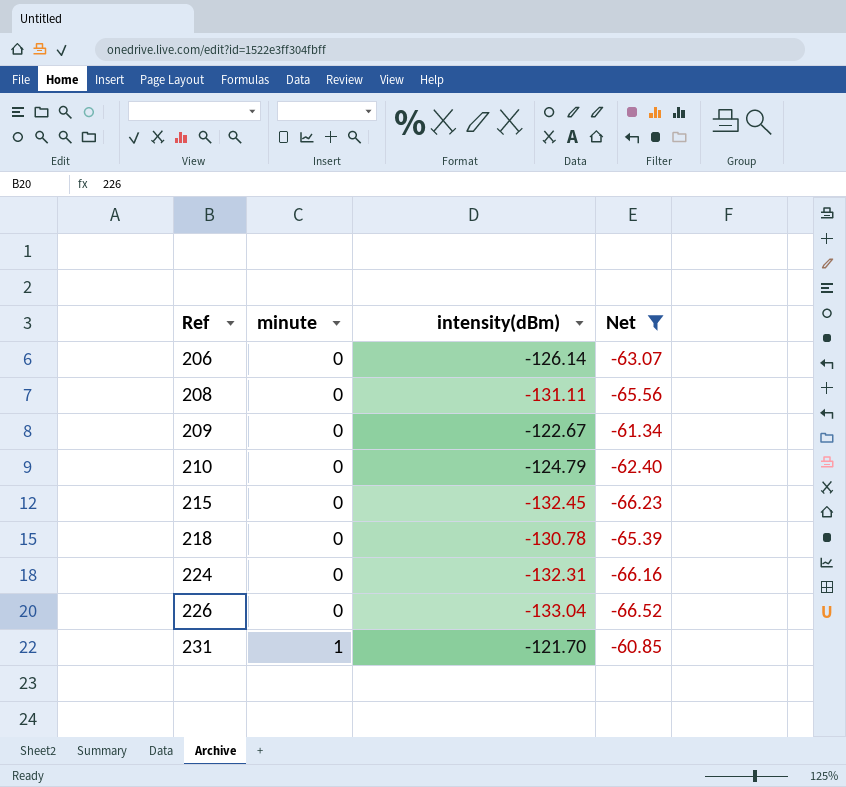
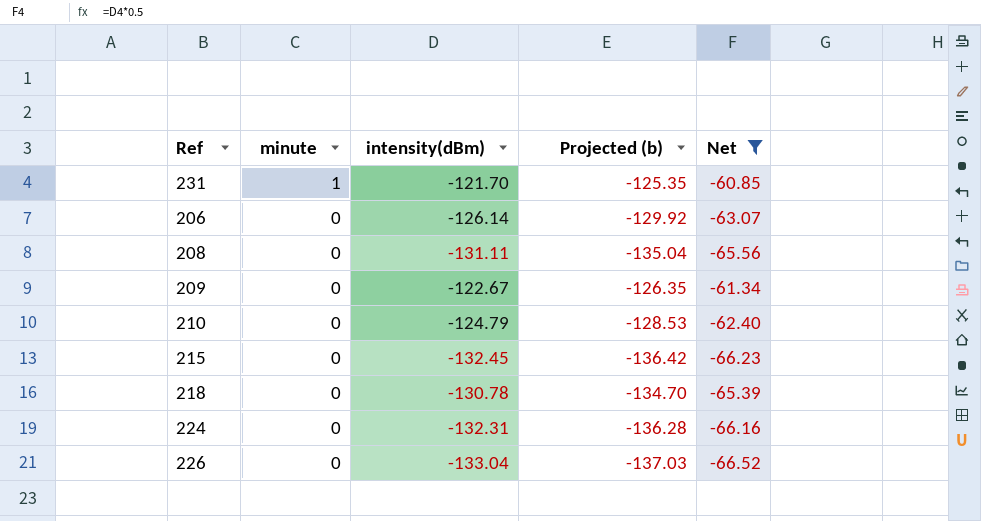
row order: Ref ascending -> minute descending
column Projected (b) | formula: none -> [intensity(dBm)] * 1.03

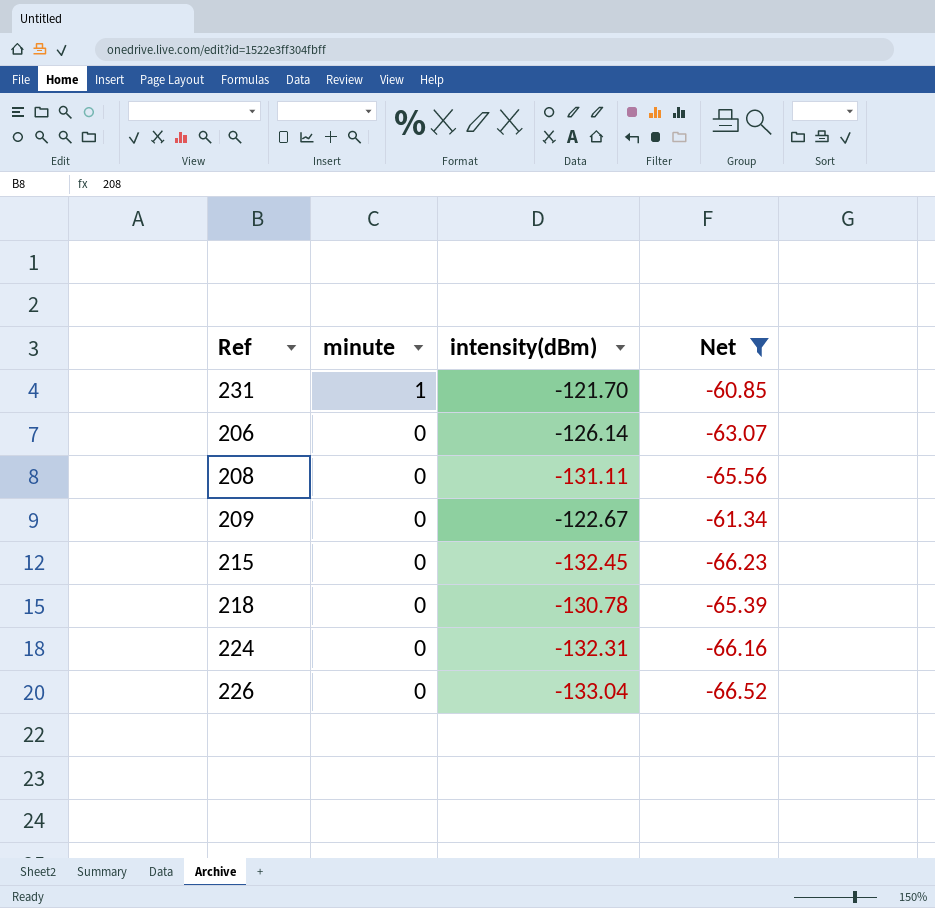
column Projected (b) | formula: [intensity(dBm)] * 1.03 -> none
row 210: 0 | -124.79 | -128.53 | -62.40 -> none

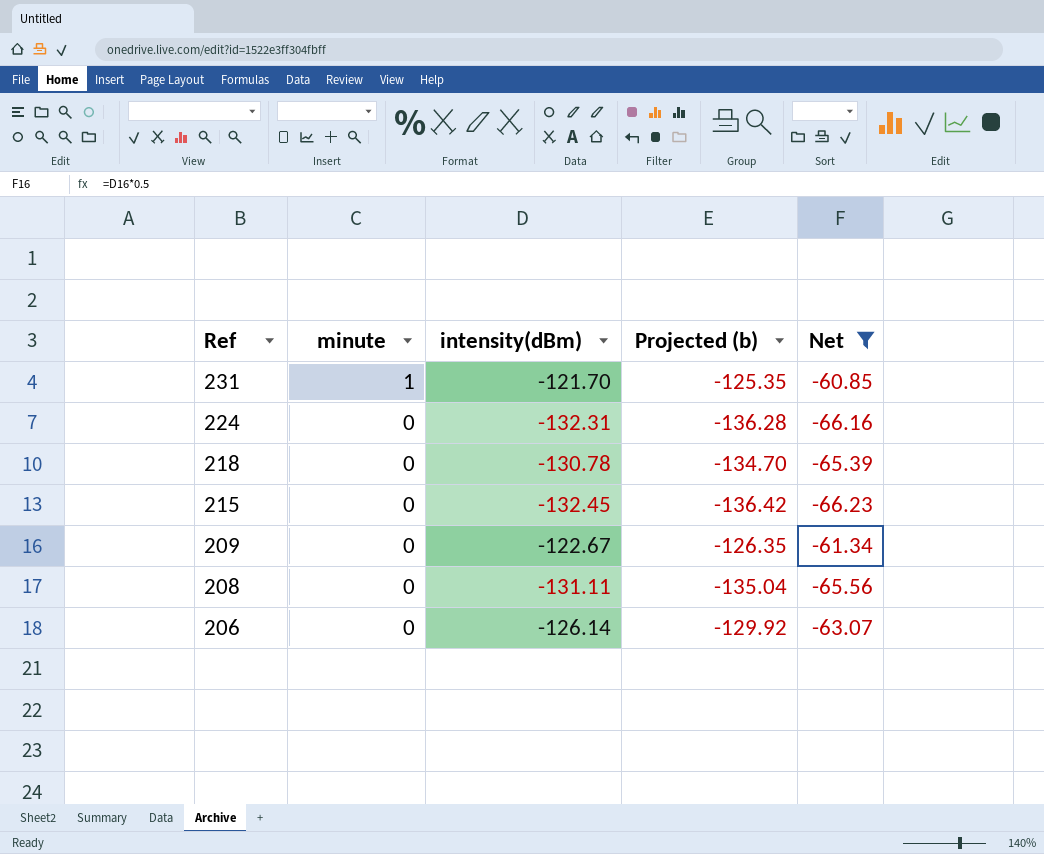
row order: minute descending -> Ref descending
column Projected (b) | formula: none -> [intensity(dBm)] * 1.03
row 226: 0 | -133.04 | -66.52 -> none

